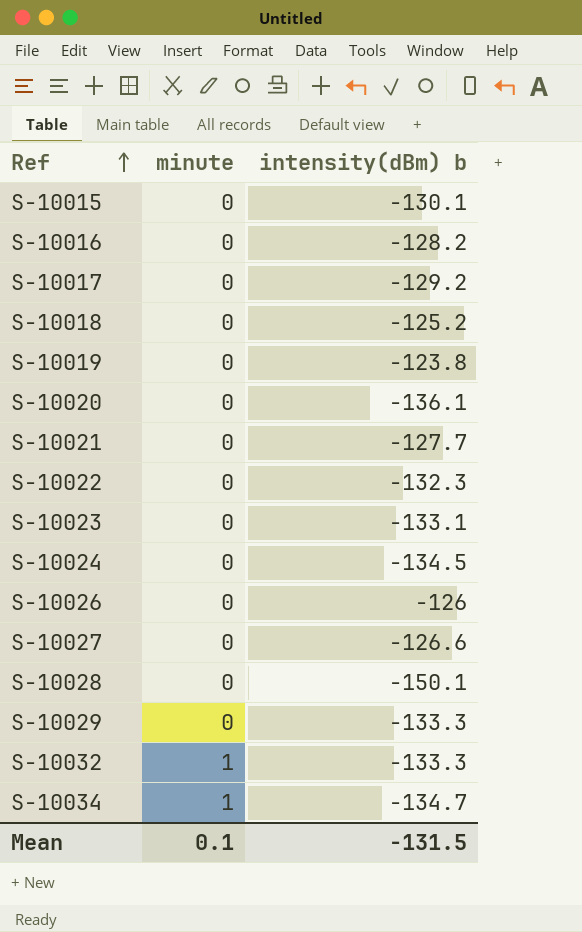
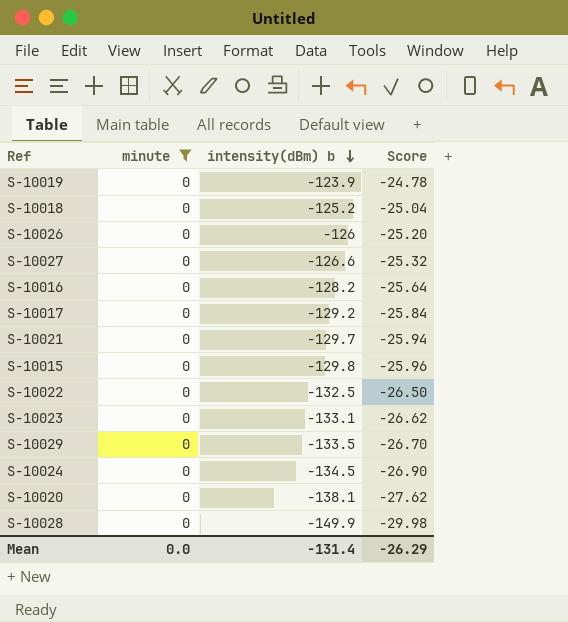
filter: none -> minute = 0
row order: Ref ascending -> intensity(dBm) b descending
column Score | formula: none -> [intensity(dBm) b] * 0.2
S-10019 | intensity(dBm) b: -123.8 -> -123.9
S-10021 | intensity(dBm) b: -127.7 -> -129.7
S-10015 | intensity(dBm) b: -130.1 -> -129.8
S-10022 | intensity(dBm) b: -132.3 -> -132.5
S-10029 | intensity(dBm) b: -133.3 -> -133.5
S-10020 | intensity(dBm) b: -136.1 -> -138.1
S-10028 | intensity(dBm) b: -150.1 -> -149.9
Mean | minute: 0.1 -> 0.0
Mean | intensity(dBm) b: -131.5 -> -131.4

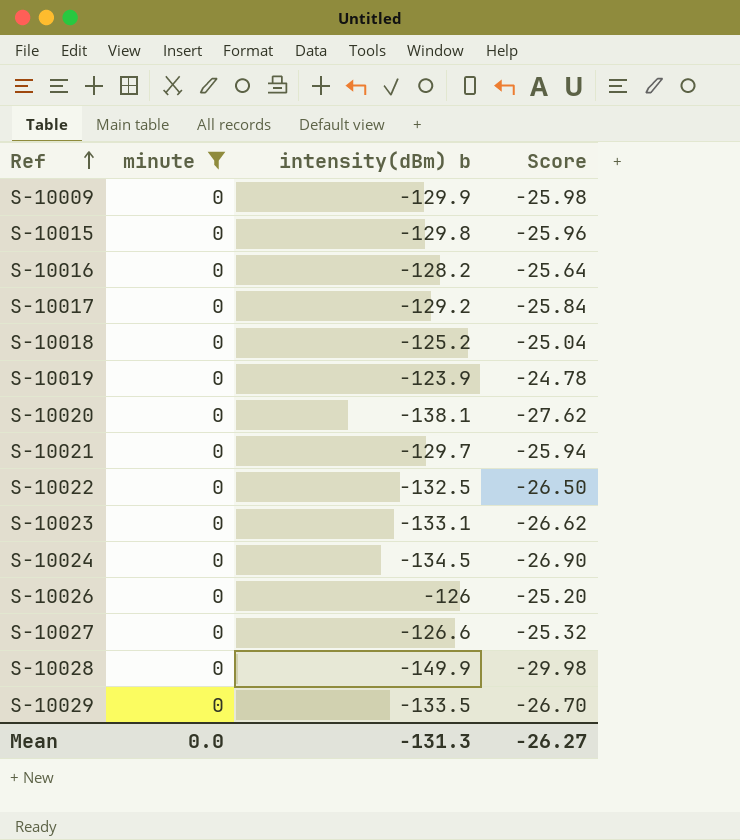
row order: intensity(dBm) b descending -> Ref ascending
row S-10009: none -> 0 | -129.9 | -25.98
Mean | intensity(dBm) b: -131.4 -> -131.3
Mean | Score: -26.29 -> -26.27

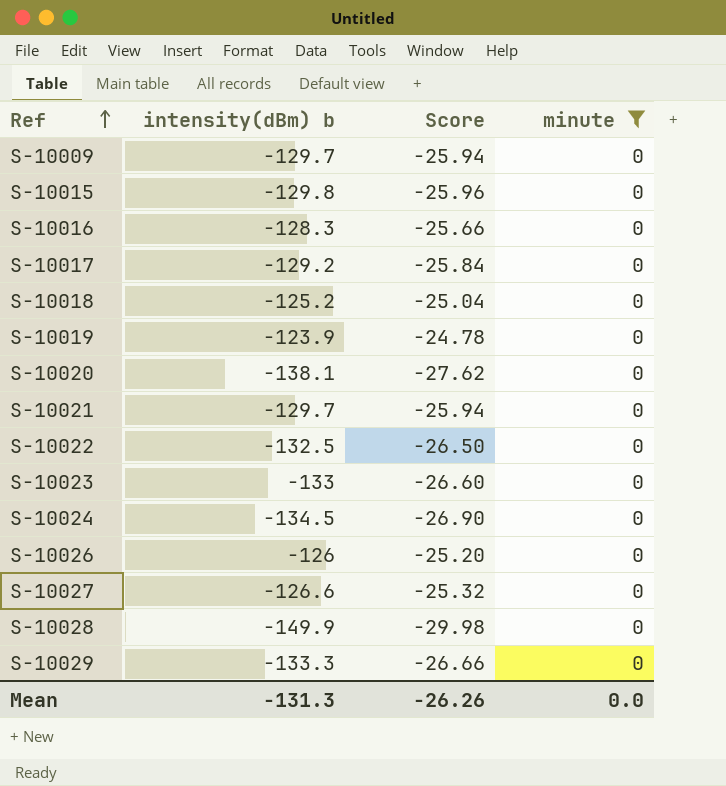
column minute | position: 2 -> 4
S-10009 | intensity(dBm) b: -129.9 -> -129.7
S-10009 | Score: -25.98 -> -25.94
S-10016 | intensity(dBm) b: -128.2 -> -128.3
S-10016 | Score: -25.64 -> -25.66
S-10023 | intensity(dBm) b: -133.1 -> -133
S-10023 | Score: -26.62 -> -26.60
S-10029 | intensity(dBm) b: -133.5 -> -133.3
S-10029 | Score: -26.70 -> -26.66
Mean | Score: -26.27 -> -26.26

